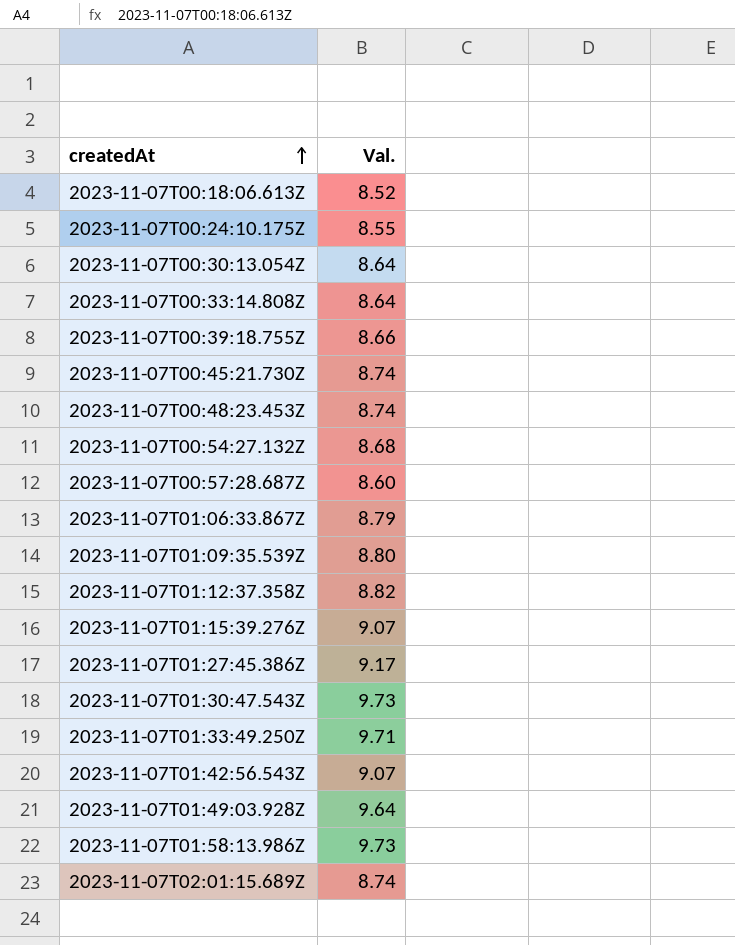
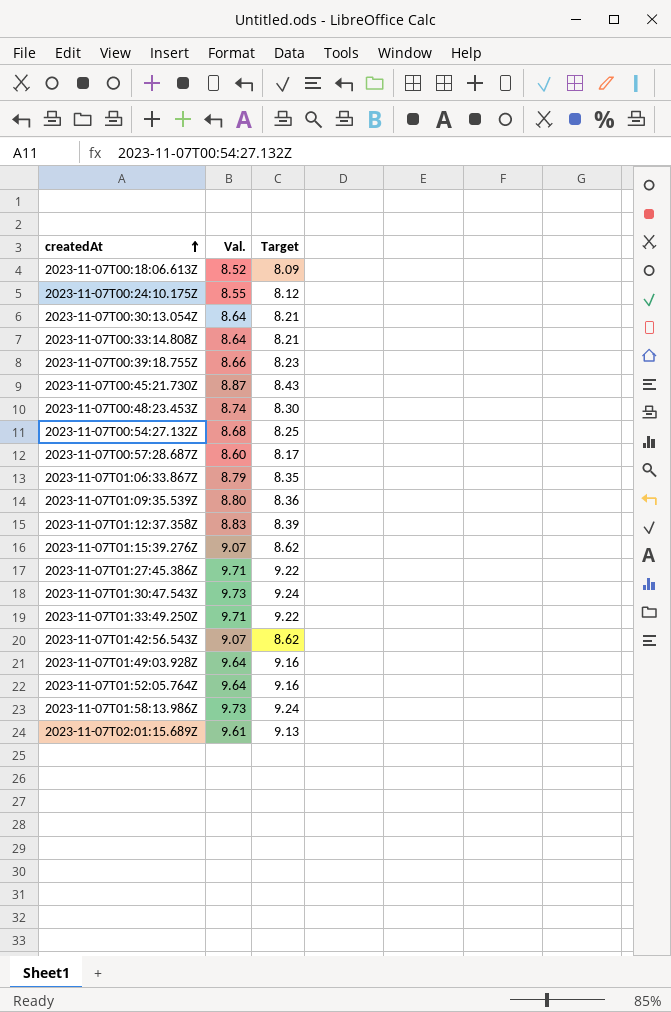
column Target | formula: none -> [Val.] * 0.95
2023-11-07T00:45:21.730Z | Val.: 8.74 -> 8.87
2023-11-07T01:12:37.358Z | Val.: 8.82 -> 8.83
2023-11-07T01:27:45.386Z | Val.: 9.17 -> 9.71
row 2023-11-07T01:52:05.764Z: none -> 9.64 | 9.16
2023-11-07T02:01:15.689Z | Val.: 8.74 -> 9.61

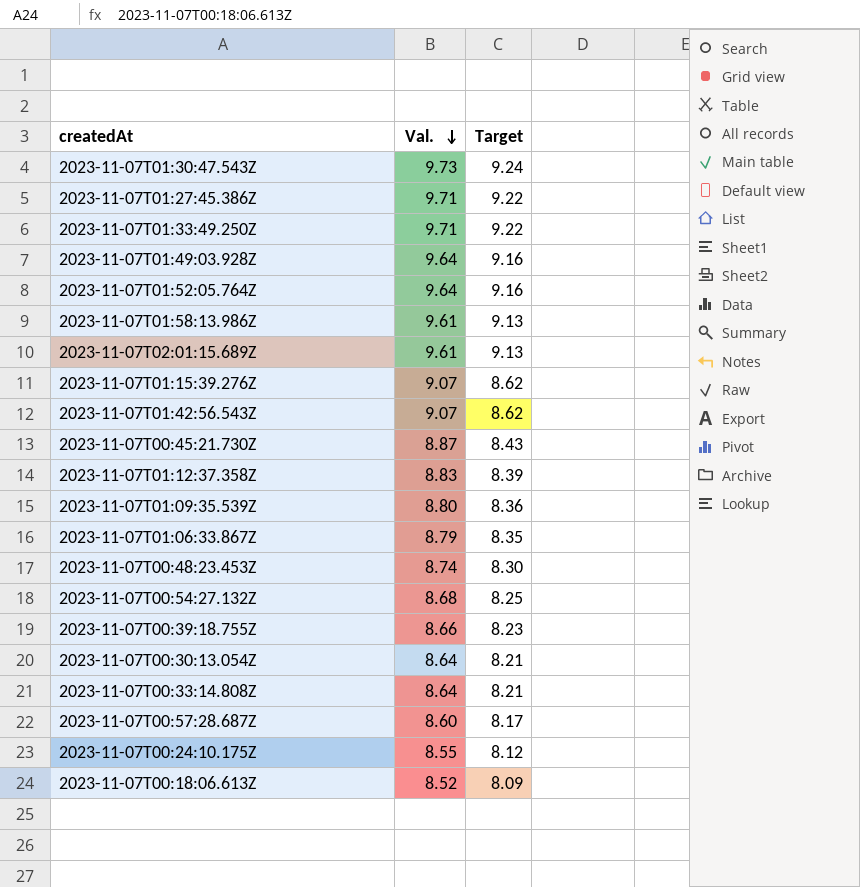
row order: createdAt ascending -> Val. descending
2023-11-07T01:58:13.986Z | Val.: 9.73 -> 9.61
2023-11-07T01:58:13.986Z | Target: 9.24 -> 9.13

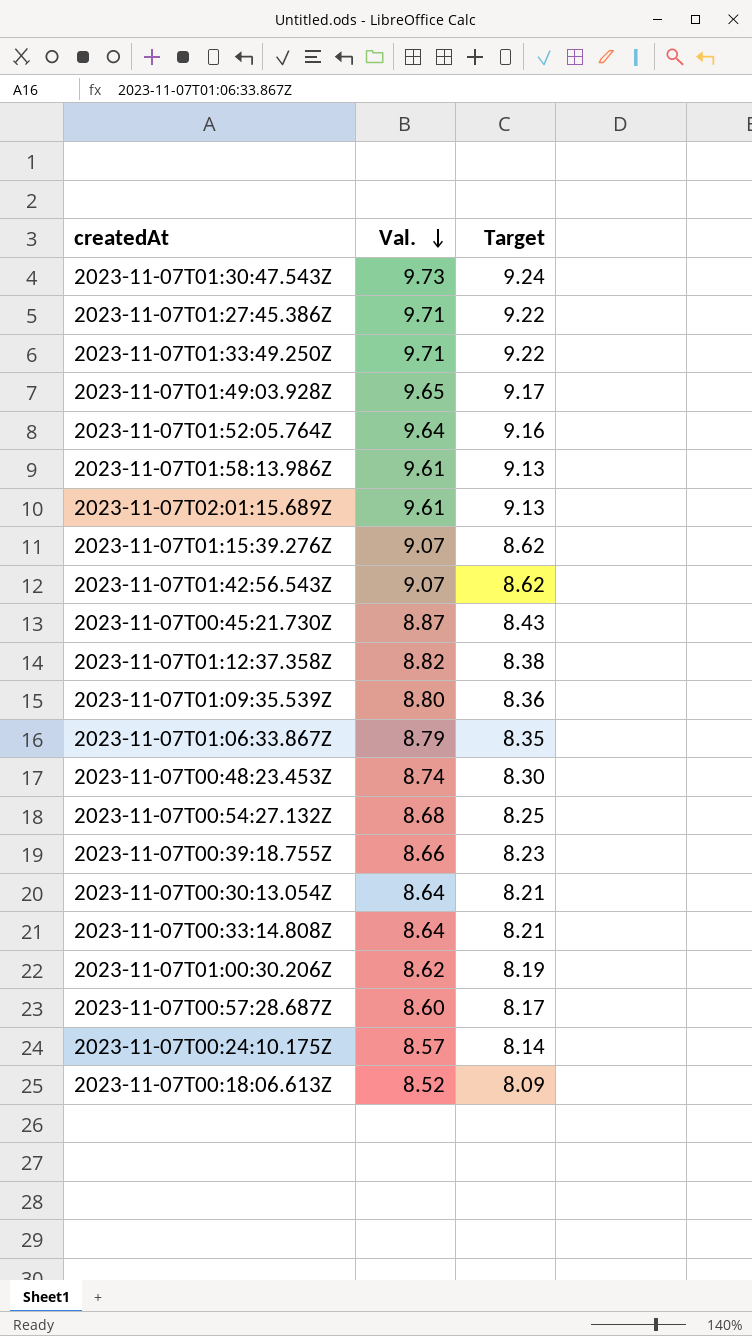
2023-11-07T01:49:03.928Z | Val.: 9.64 -> 9.65
2023-11-07T01:49:03.928Z | Target: 9.16 -> 9.17
2023-11-07T01:12:37.358Z | Val.: 8.83 -> 8.82
2023-11-07T01:12:37.358Z | Target: 8.39 -> 8.38
row 2023-11-07T01:00:30.206Z: none -> 8.62 | 8.19
2023-11-07T00:24:10.175Z | Val.: 8.55 -> 8.57
2023-11-07T00:24:10.175Z | Target: 8.12 -> 8.14

